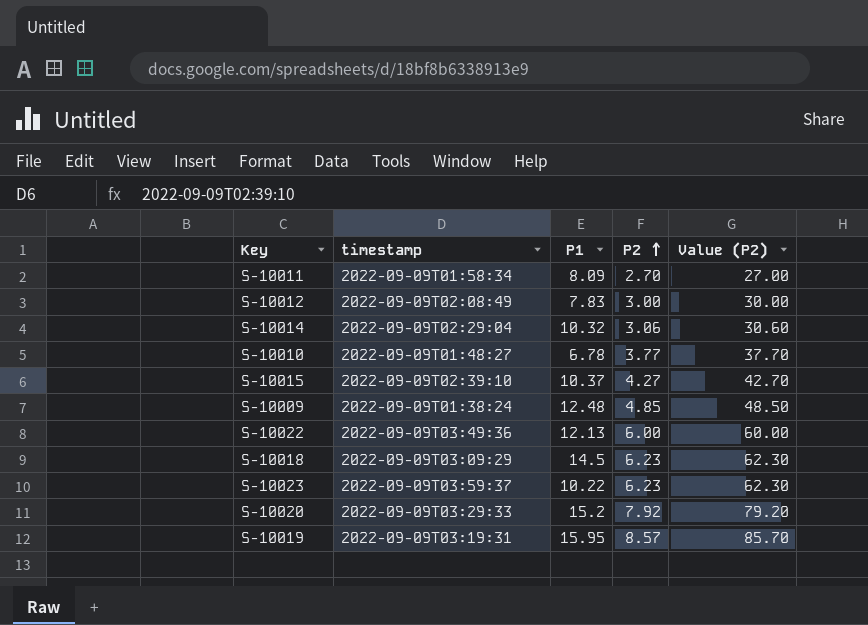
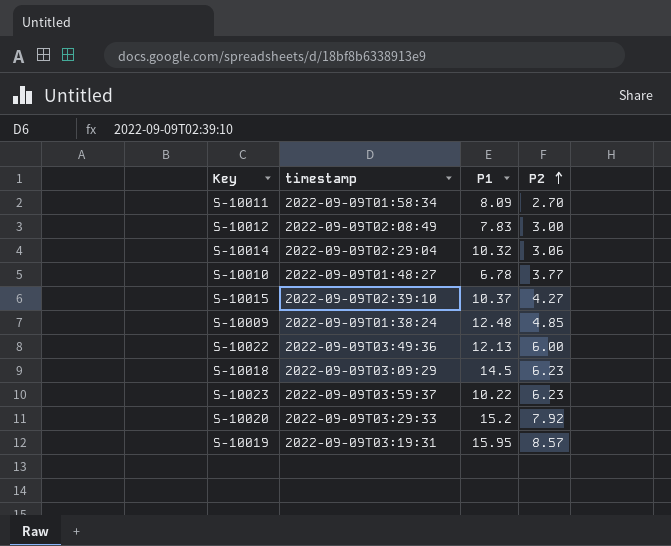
column Value (P2) | formula: [P2] * 10 -> none

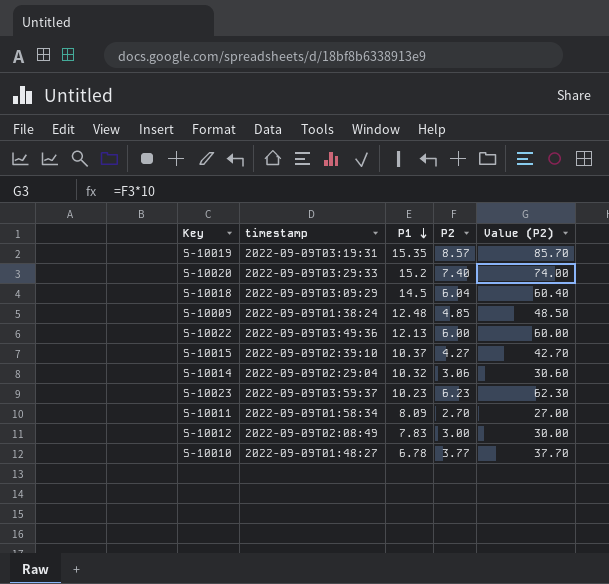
row order: P2 ascending -> P1 descending
column Value (P2) | formula: none -> [P2] * 10
S-10019 | P1: 15.95 -> 15.35
S-10020 | P2: 7.92 -> 7.40
S-10018 | P2: 6.23 -> 6.04
S-10023 | P1: 10.22 -> 10.23

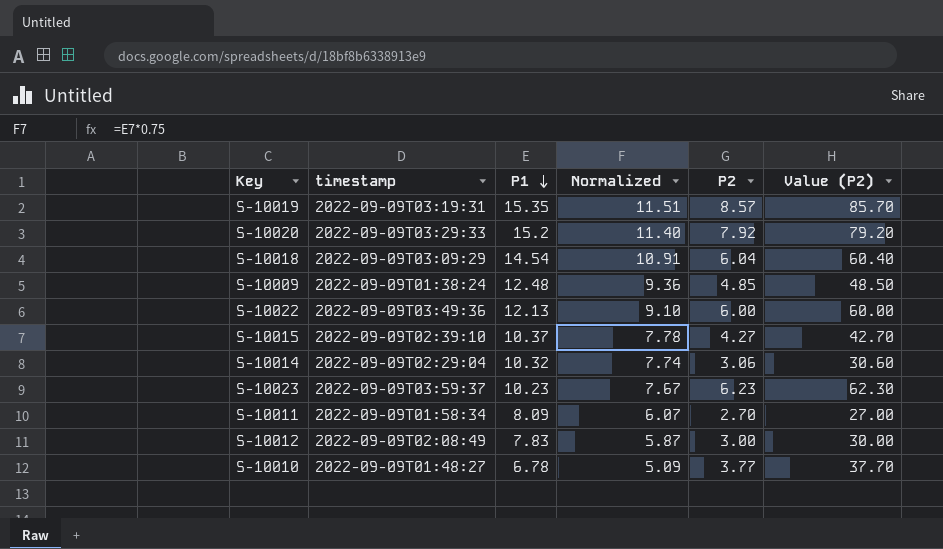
column Normalized | formula: none -> [P1] * 0.75
S-10020 | P2: 7.40 -> 7.92
S-10020 | Value (P2): 74.00 -> 79.20
S-10018 | P1: 14.5 -> 14.54

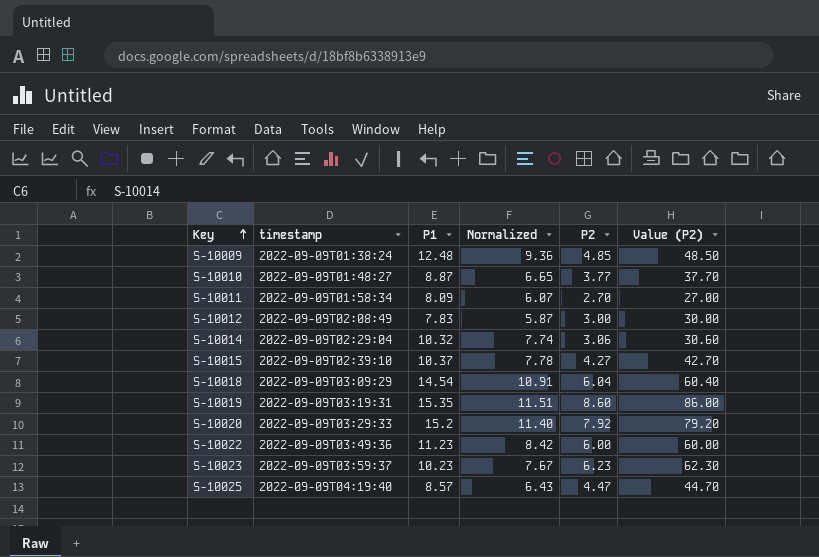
row order: P1 descending -> Key ascending
S-10010 | P1: 6.78 -> 8.87
S-10010 | Normalized: 5.09 -> 6.65
S-10019 | P2: 8.57 -> 8.60
S-10019 | Value (P2): 85.70 -> 86.00
S-10022 | P1: 12.13 -> 11.23
S-10022 | Normalized: 9.10 -> 8.42
row S-10025: none -> 2022-09-09T04:19:40 | 8.57 | 6.43 | 4.47 | 44.70

